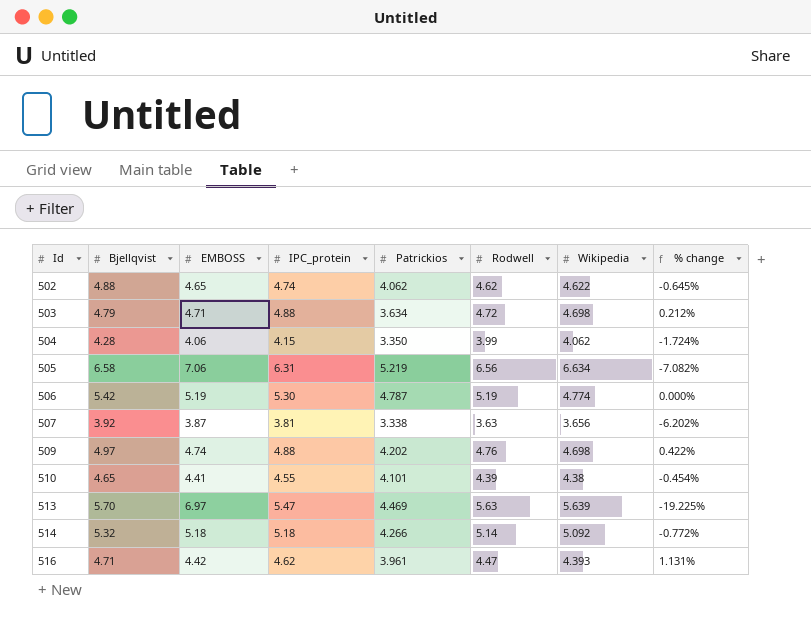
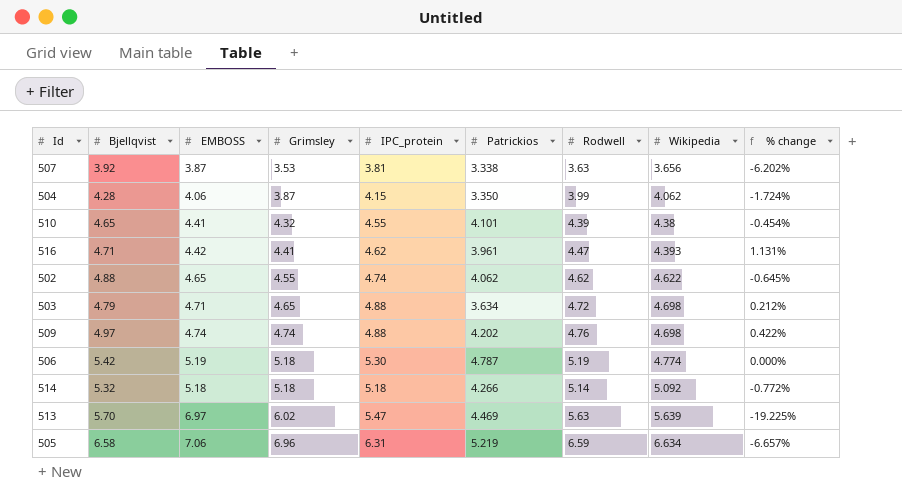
row order: Id ascending -> Grimsley ascending
column Grimsley | position: none -> 4
505 | Rodwell: 6.56 -> 6.59
505 | % change: -7.082% -> -6.657%

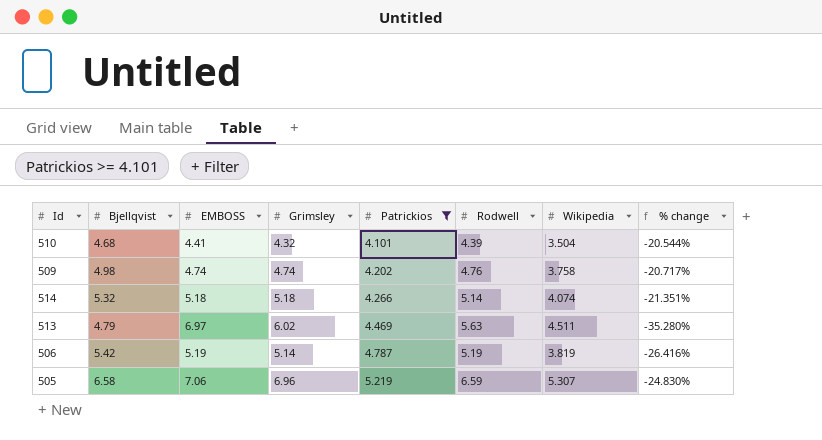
filter: none -> Patrickios >= 4.101
row order: Grimsley ascending -> Patrickios ascending
column IPC_protein | position: 5 -> none
column % change | formula: ([Rodwell] - [EMBOSS]) / [EMBOSS] -> ([Wikipedia] - [EMBOSS]) / [EMBOSS]
510 | Bjellqvist: 4.65 -> 4.68
510 | Wikipedia: 4.38 -> 3.504
509 | Bjellqvist: 4.97 -> 4.98
509 | Wikipedia: 4.698 -> 3.758
514 | Wikipedia: 5.092 -> 4.074
513 | Bjellqvist: 5.70 -> 4.79
513 | Wikipedia: 5.639 -> 4.511
506 | Grimsley: 5.18 -> 5.14
506 | Wikipedia: 4.774 -> 3.819
505 | Wikipedia: 6.634 -> 5.307

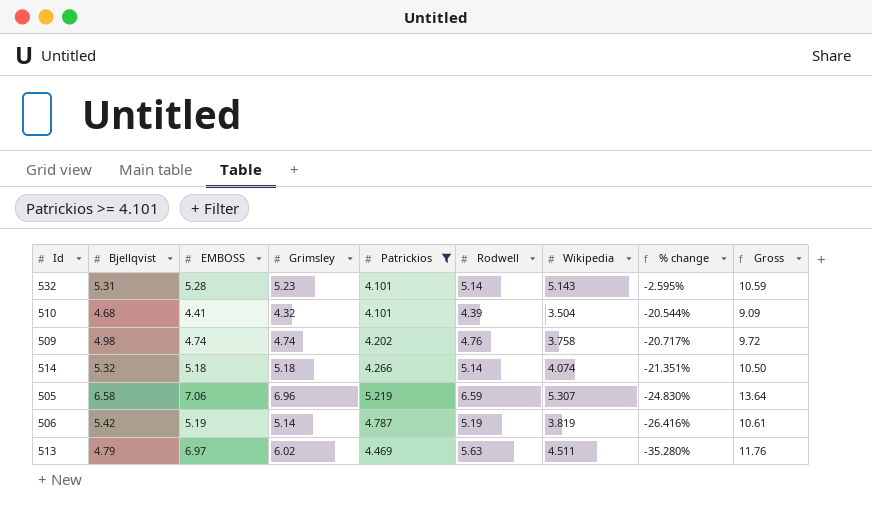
row order: Patrickios ascending -> % change descending
column Gross | formula: none -> [Bjellqvist] + [EMBOSS]
row 532: none -> 5.31 | 5.28 | 5.23 | 4.101 | 5.14 | 5.143 | -2.595% | 10.59

